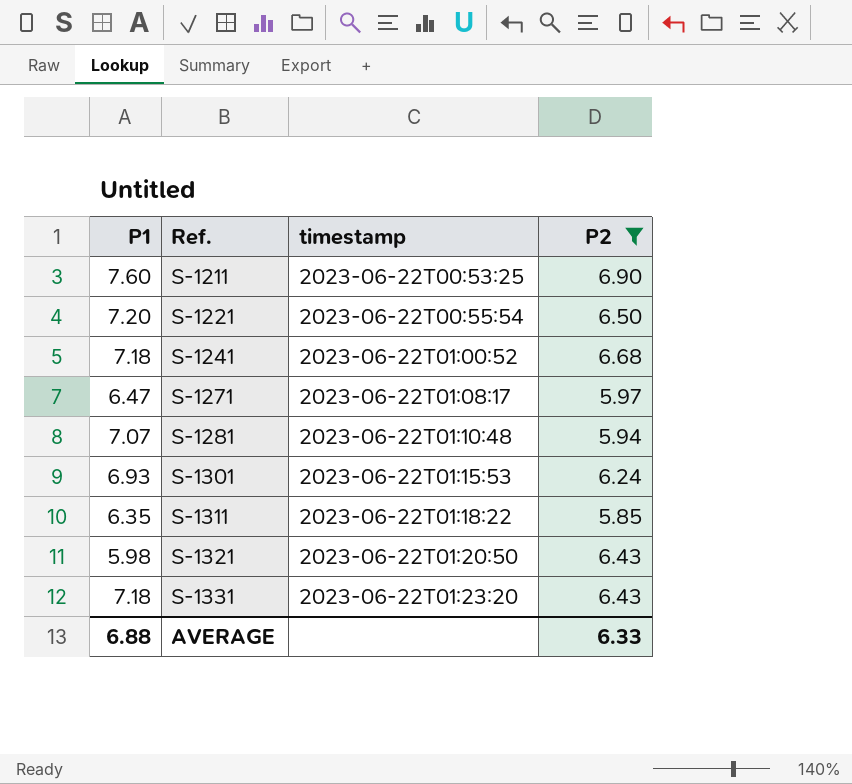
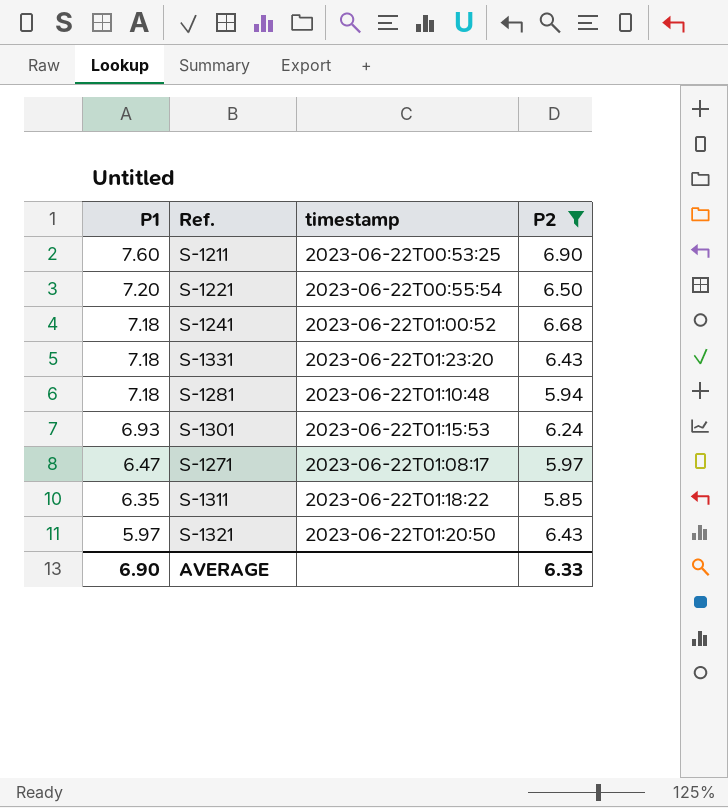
row order: Ref. ascending -> P1 descending
S-1281 | P1: 7.07 -> 7.18
S-1321 | P1: 5.98 -> 5.97
AVERAGE | P1: 6.88 -> 6.90

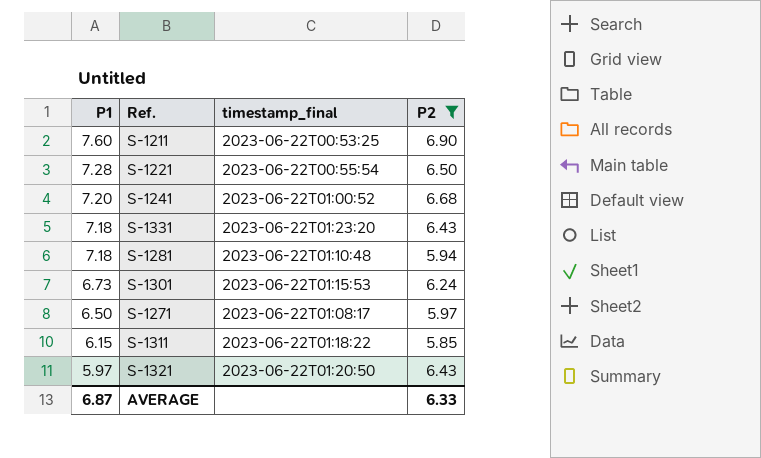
column name: timestamp -> timestamp_final
S-1221 | P1: 7.20 -> 7.28
S-1241 | P1: 7.18 -> 7.20
S-1301 | P1: 6.93 -> 6.73
S-1271 | P1: 6.47 -> 6.50
S-1311 | P1: 6.35 -> 6.15
AVERAGE | P1: 6.90 -> 6.87

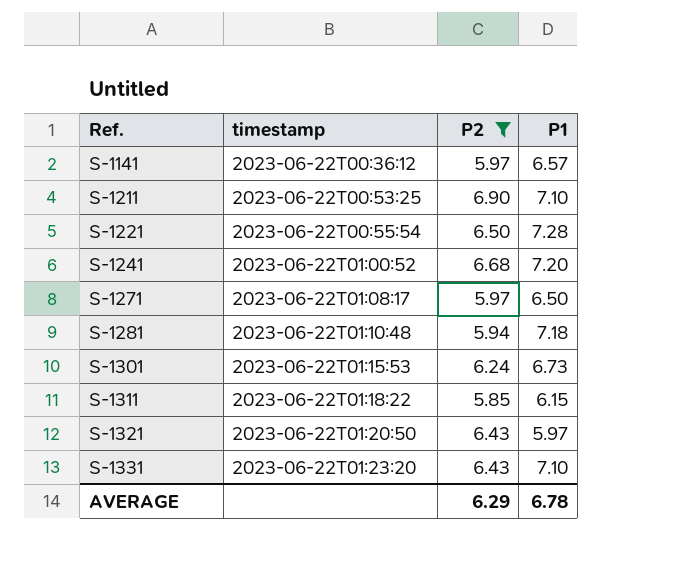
row order: P1 descending -> Ref. ascending
column name: timestamp_final -> timestamp
column P1 | position: 1 -> 4
row S-1141: none -> 2023-06-22T00:36:12 | 5.97 | 6.57
S-1211 | P1: 7.60 -> 7.10
S-1331 | P1: 7.18 -> 7.10
AVERAGE | P2: 6.33 -> 6.29
AVERAGE | P1: 6.87 -> 6.78

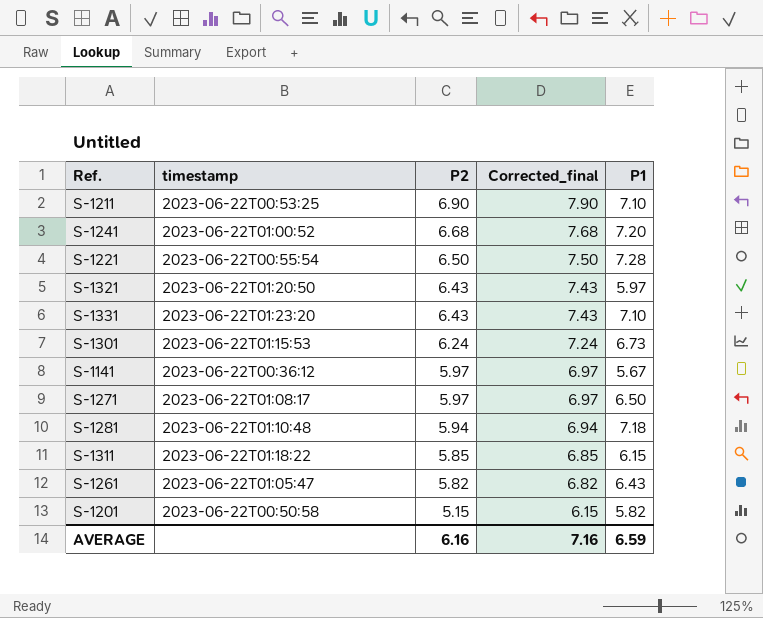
filter: P2 >= 5.85 -> none
row order: Ref. ascending -> P2 descending
column Corrected_final | formula: none -> [P2] + 1
S-1141 | P1: 6.57 -> 5.67
AVERAGE | P2: 6.29 -> 6.16
AVERAGE | P1: 6.78 -> 6.59

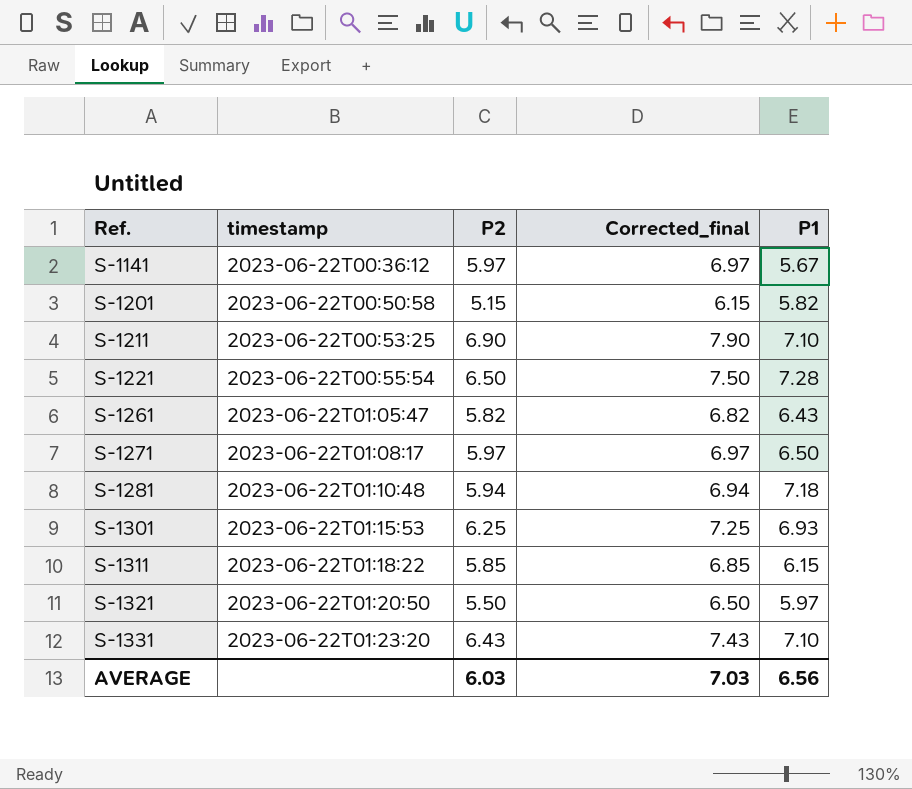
row order: P2 descending -> Ref. ascending
row S-1241: 2023-06-22T01:00:52 | 6.68 | 7.68 | 7.20 -> none
S-1301 | P2: 6.24 -> 6.25
S-1301 | Corrected_final: 7.24 -> 7.25
S-1301 | P1: 6.73 -> 6.93
S-1321 | P2: 6.43 -> 5.50
S-1321 | Corrected_final: 7.43 -> 6.50
AVERAGE | P2: 6.16 -> 6.03
AVERAGE | Corrected_final: 7.16 -> 7.03
AVERAGE | P1: 6.59 -> 6.56

